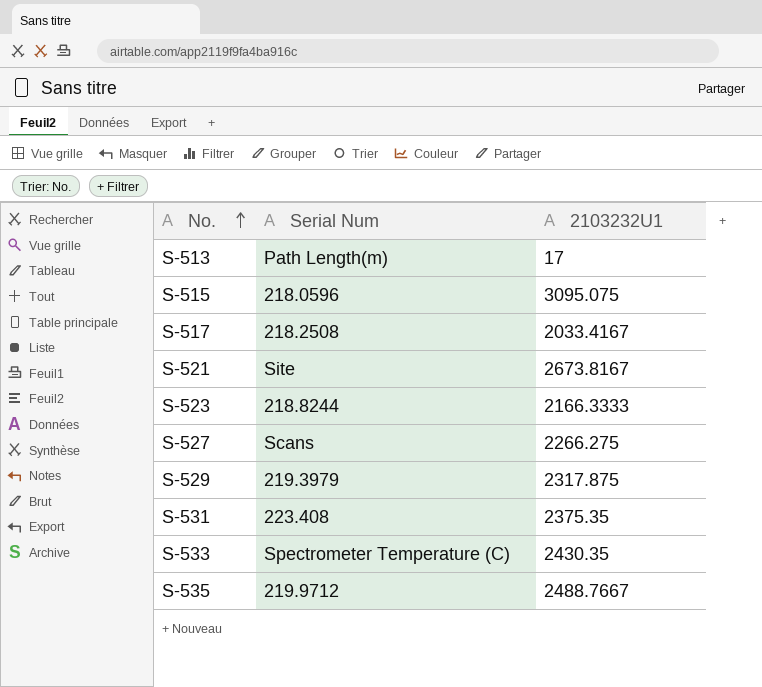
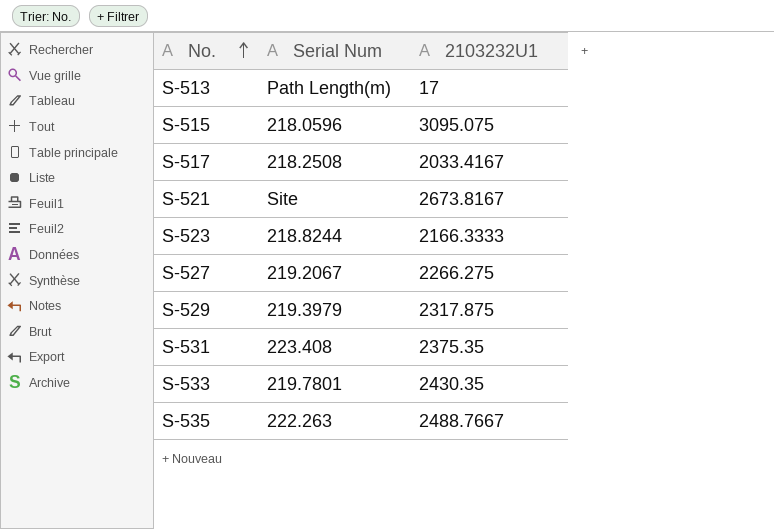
S-527 | Serial Num: Scans -> 219.2067
S-533 | Serial Num: Spectrometer Temperature (C) -> 219.7801
S-535 | Serial Num: 219.9712 -> 222.263

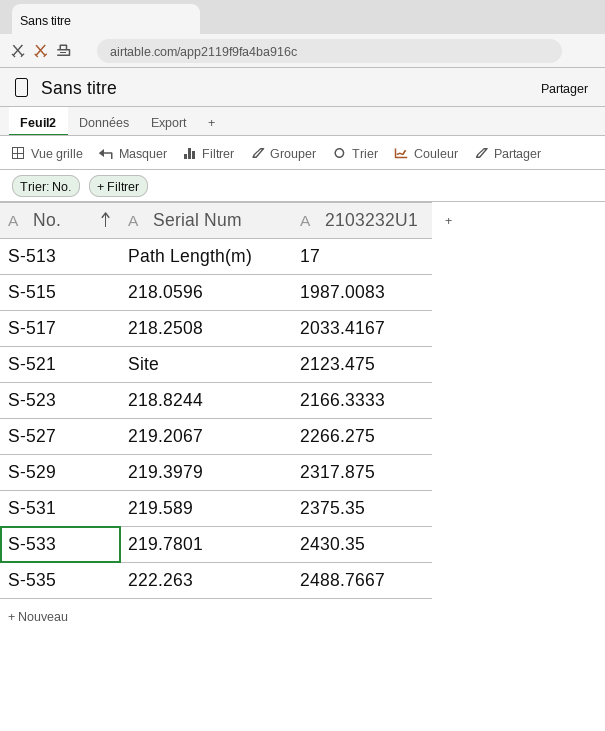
S-515 | 2103232U1: 3095.075 -> 1987.0083
S-521 | 2103232U1: 2673.8167 -> 2123.475
S-531 | Serial Num: 223.408 -> 219.589

